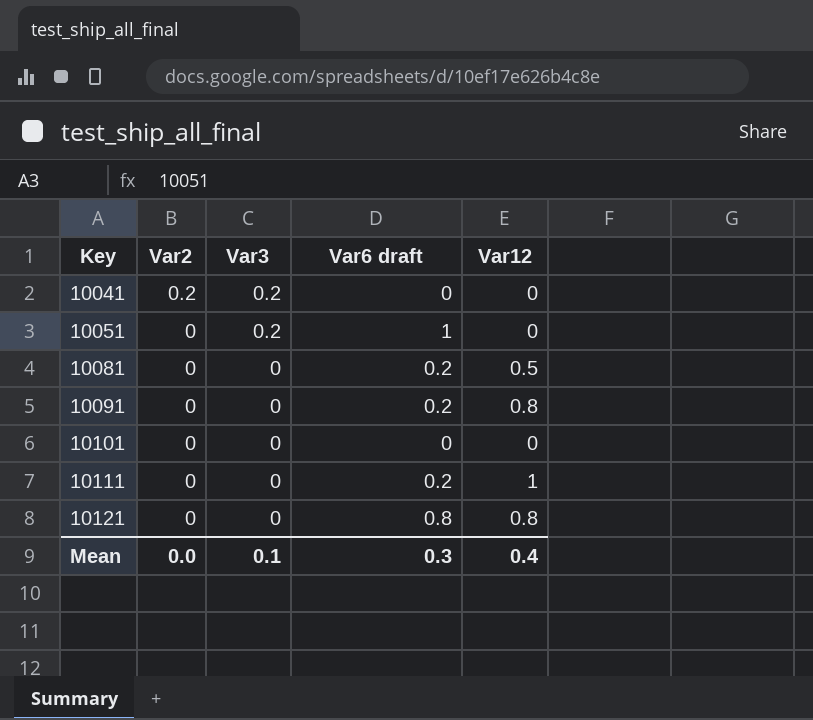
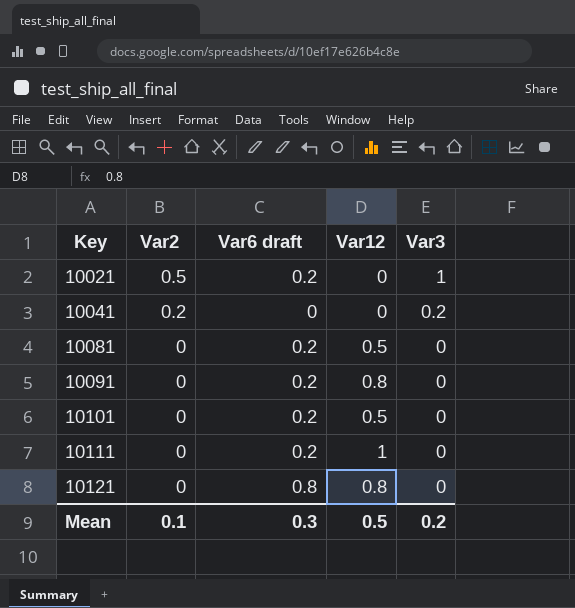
column Var3 | position: 3 -> 5
row 10051: 0 | 0.2 | 1 | 0 -> none
row 10021: none -> 0.5 | 0.2 | 0 | 1
10101 | Var6 draft: 0 -> 0.2
10101 | Var12: 0 -> 0.5
Mean | Var2: 0.0 -> 0.1
Mean | Var12: 0.4 -> 0.5
Mean | Var3: 0.1 -> 0.2

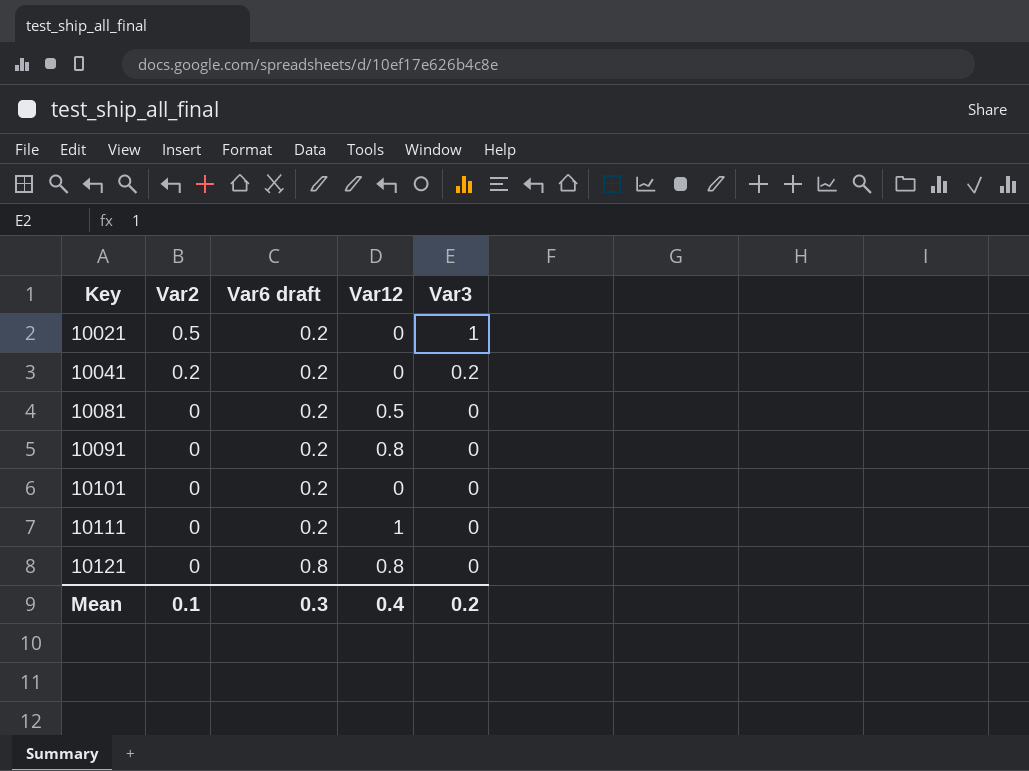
10041 | Var6 draft: 0 -> 0.2
10101 | Var12: 0.5 -> 0
Mean | Var12: 0.5 -> 0.4

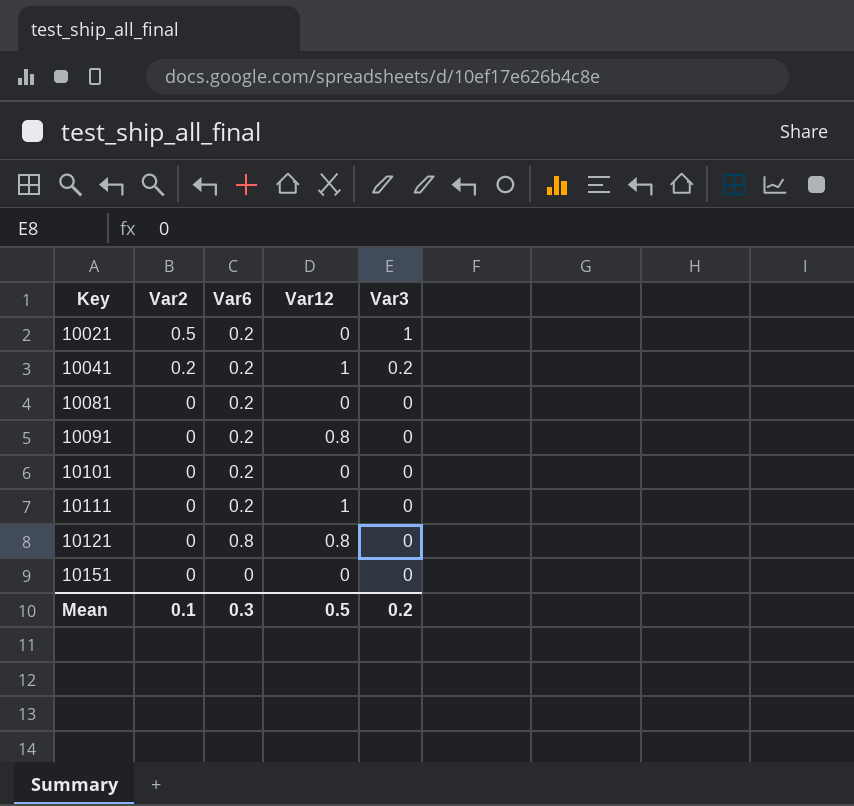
column name: Var6 draft -> Var6
10041 | Var12: 0 -> 1
10081 | Var12: 0.5 -> 0
row 10151: none -> 0 | 0 | 0 | 0
Mean | Var12: 0.4 -> 0.5

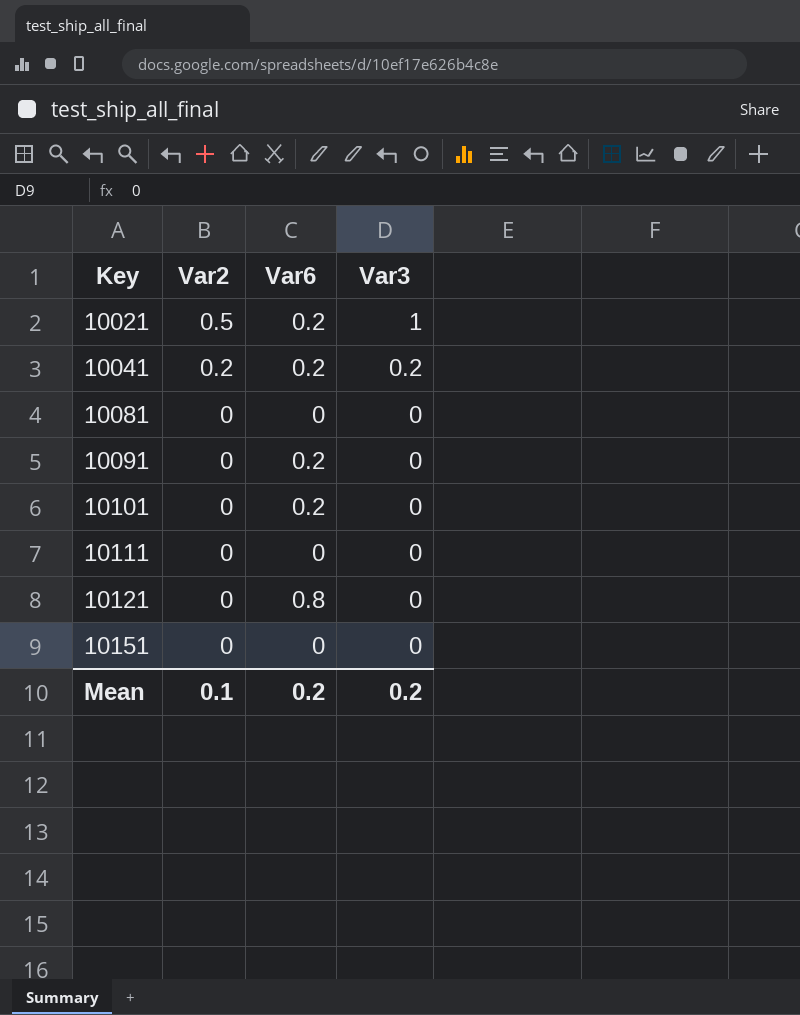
column Var12 | position: 4 -> none
10081 | Var6: 0.2 -> 0
10111 | Var6: 0.2 -> 0
Mean | Var6: 0.3 -> 0.2

